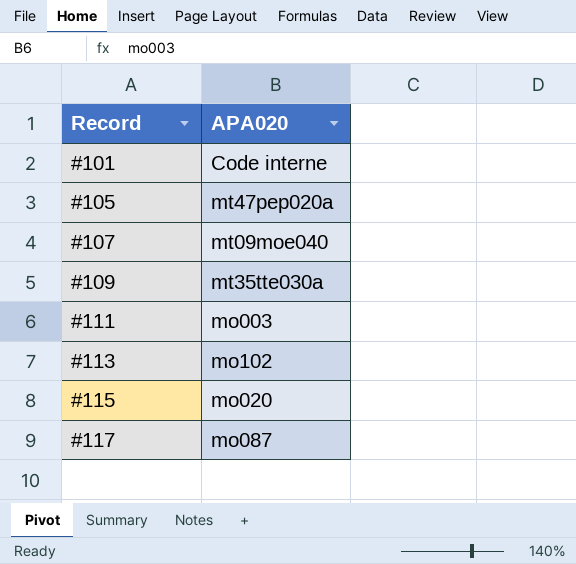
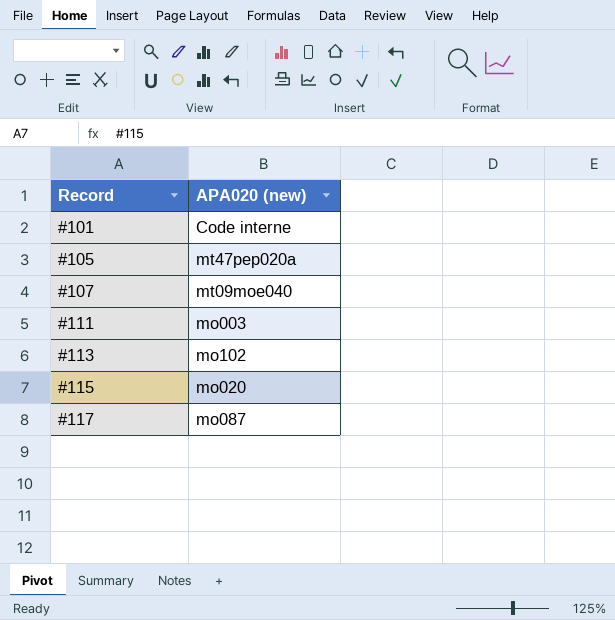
column name: APA020 -> APA020 (new)
row #109: mt35tte030a -> none

